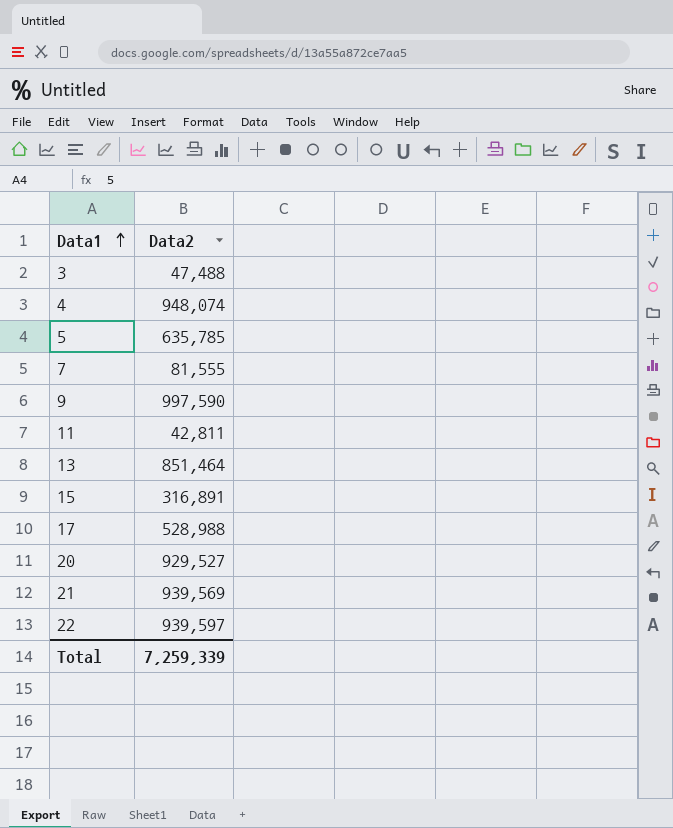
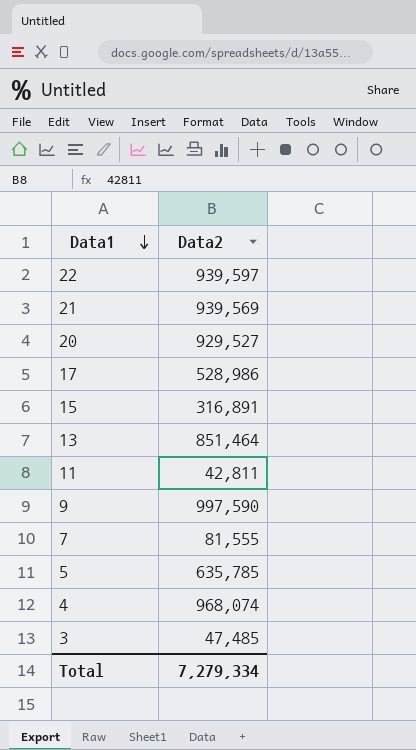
row order: Data1 ascending -> Data1 descending
17 | Data2: 528,988 -> 528,986
4 | Data2: 948,074 -> 968,074
3 | Data2: 47,488 -> 47,485
Total | Data2: 7,259,339 -> 7,279,334

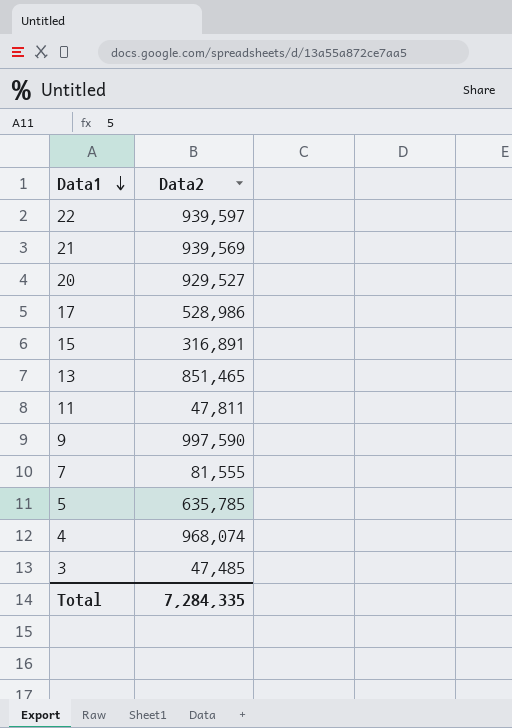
13 | Data2: 851,464 -> 851,465
11 | Data2: 42,811 -> 47,811
Total | Data2: 7,279,334 -> 7,284,335

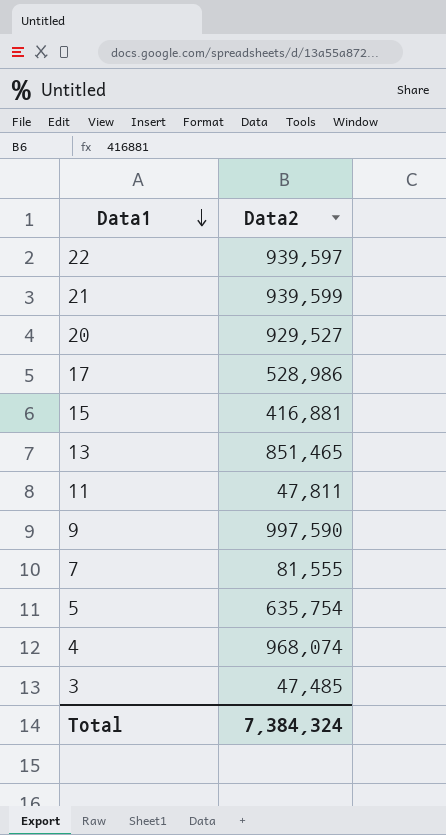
21 | Data2: 939,569 -> 939,599
15 | Data2: 316,891 -> 416,881
5 | Data2: 635,785 -> 635,754
Total | Data2: 7,284,335 -> 7,384,324

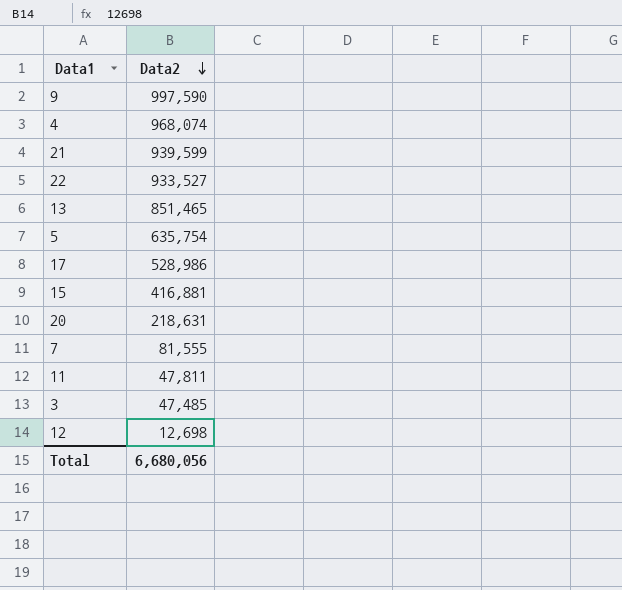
row order: Data1 descending -> Data2 descending
22 | Data2: 939,597 -> 933,527
20 | Data2: 929,527 -> 218,631
row 12: none -> 12,698
Total | Data2: 7,384,324 -> 6,680,056

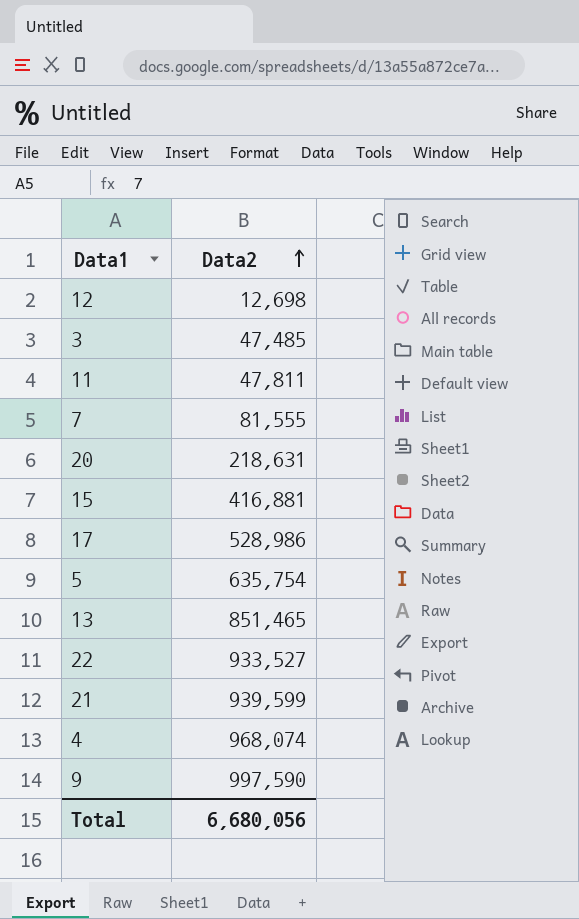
row order: Data2 descending -> Data2 ascending

